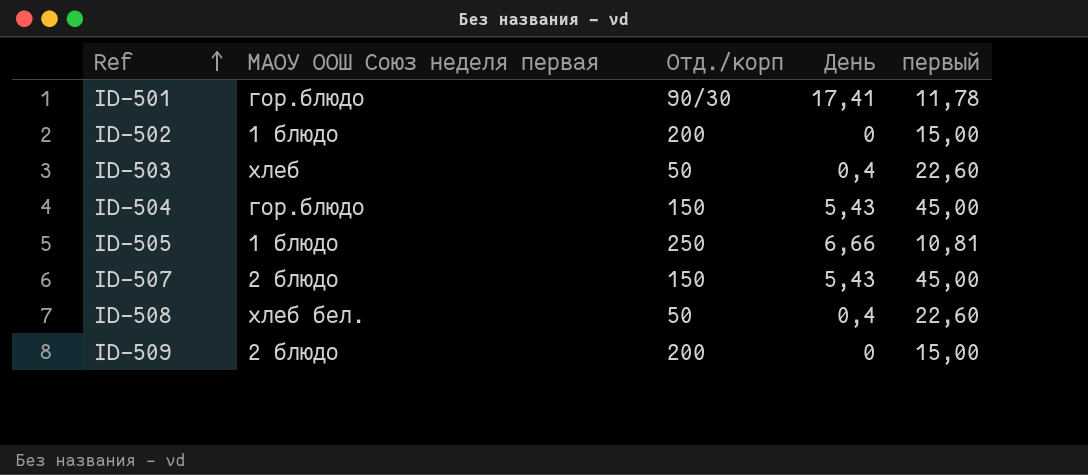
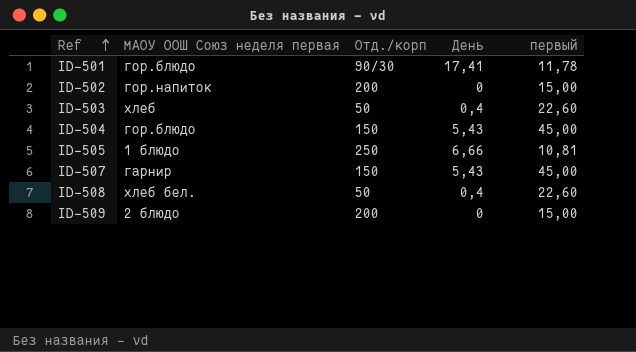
ID-502 | МАОУ ООШ Союз неделя первая: 1 блюдо -> гор.напиток
ID-507 | МАОУ ООШ Союз неделя первая: 2 блюдо -> гарнир

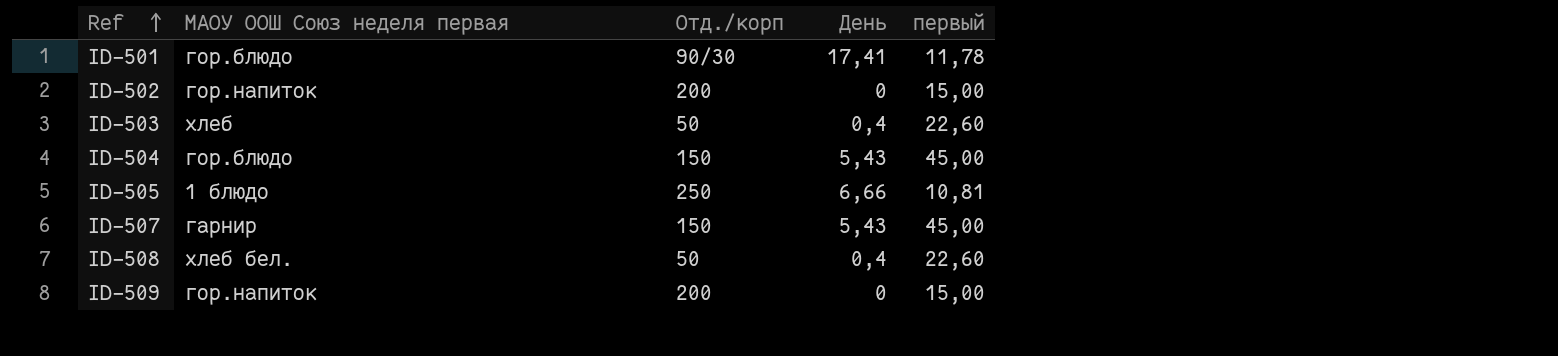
ID-509 | МАОУ ООШ Союз неделя первая: 2 блюдо -> гор.напиток

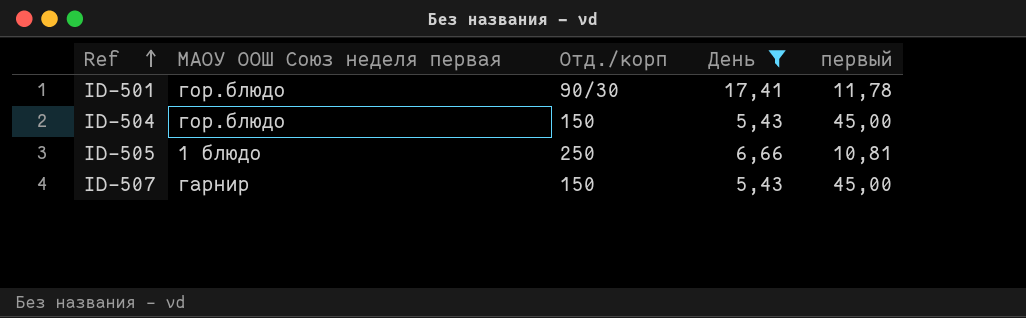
filter: none -> День >= 5,43

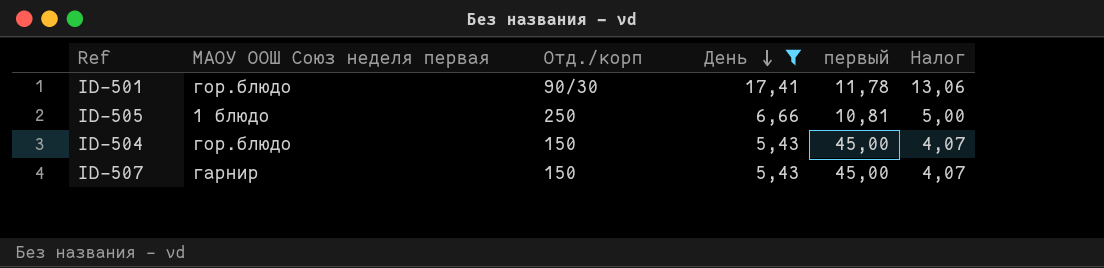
row order: Ref ascending -> День descending
column Налог | formula: none -> [День] * 0,75

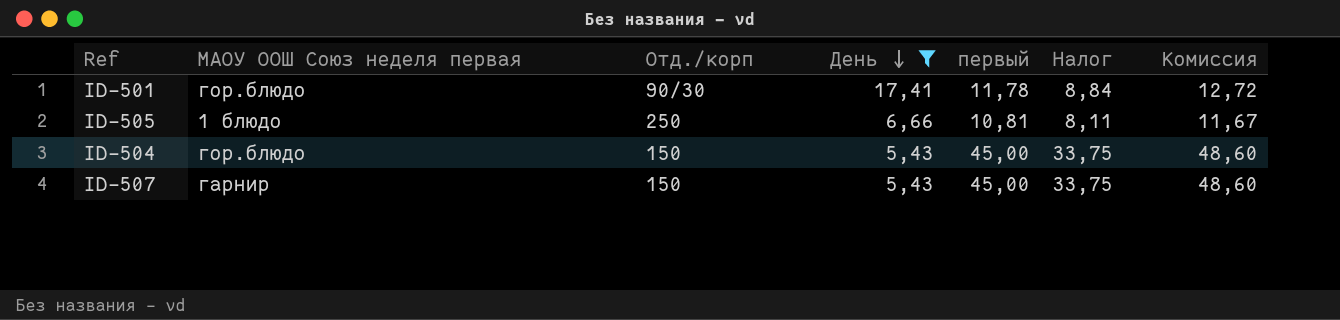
column Налог | formula: [День] * 0,75 -> [первый] * 0,75
column Комиссия | formula: none -> [первый] * 1,08

